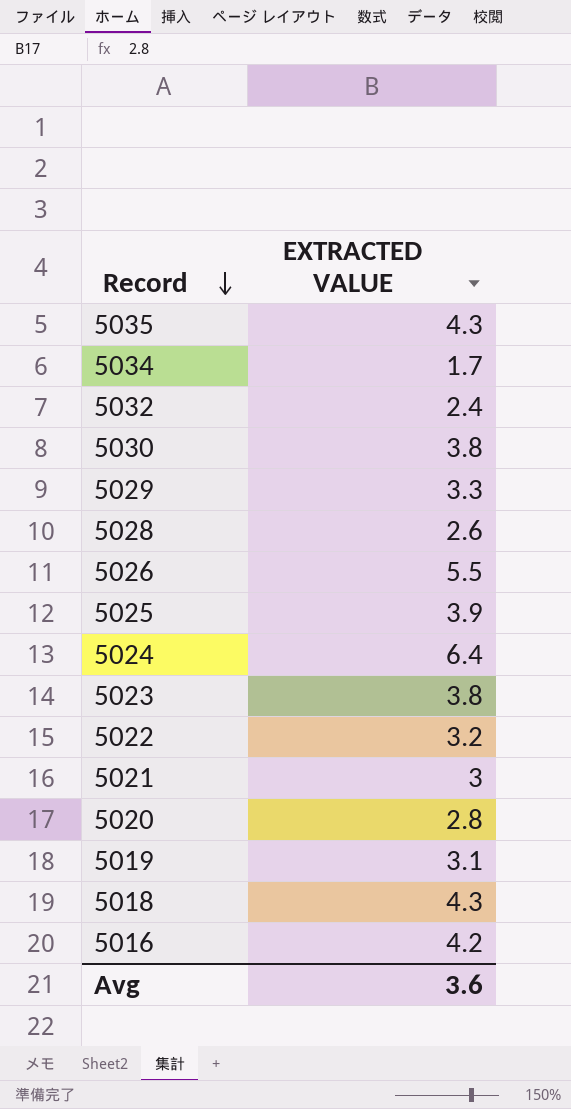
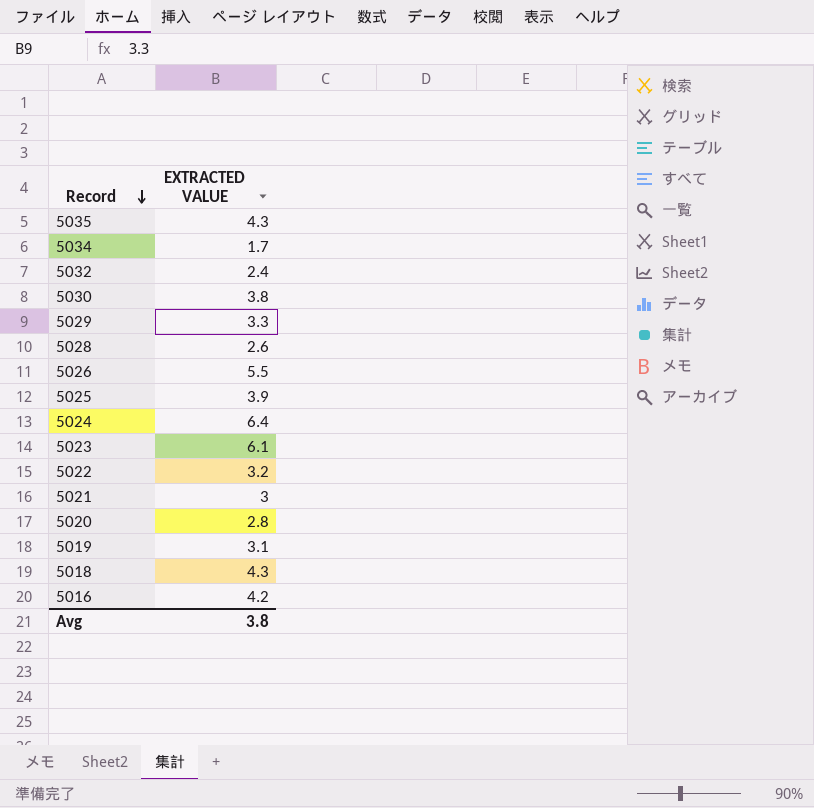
5023 | EXTRACTED VALUE: 3.8 -> 6.1
Avg | EXTRACTED VALUE: 3.6 -> 3.8

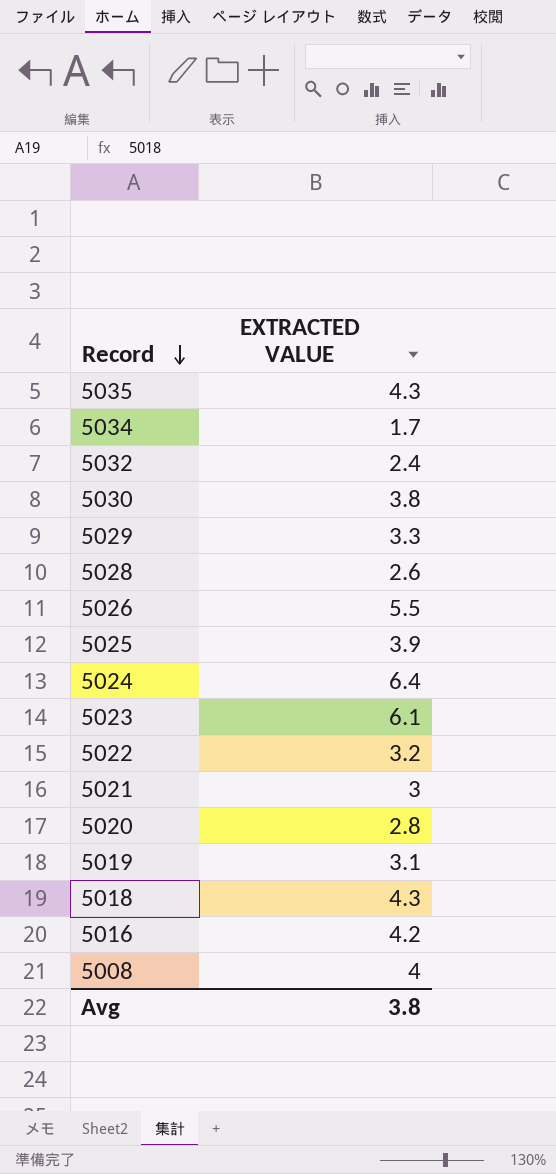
row 5008: none -> 4

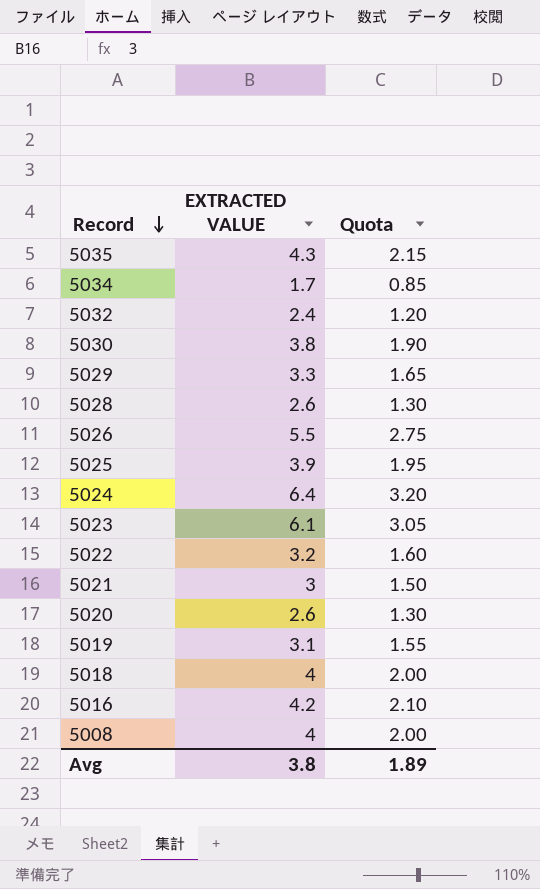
column Quota | formula: none -> [EXTRACTED VALUE] * 0.5
5020 | EXTRACTED VALUE: 2.8 -> 2.6
5018 | EXTRACTED VALUE: 4.3 -> 4

